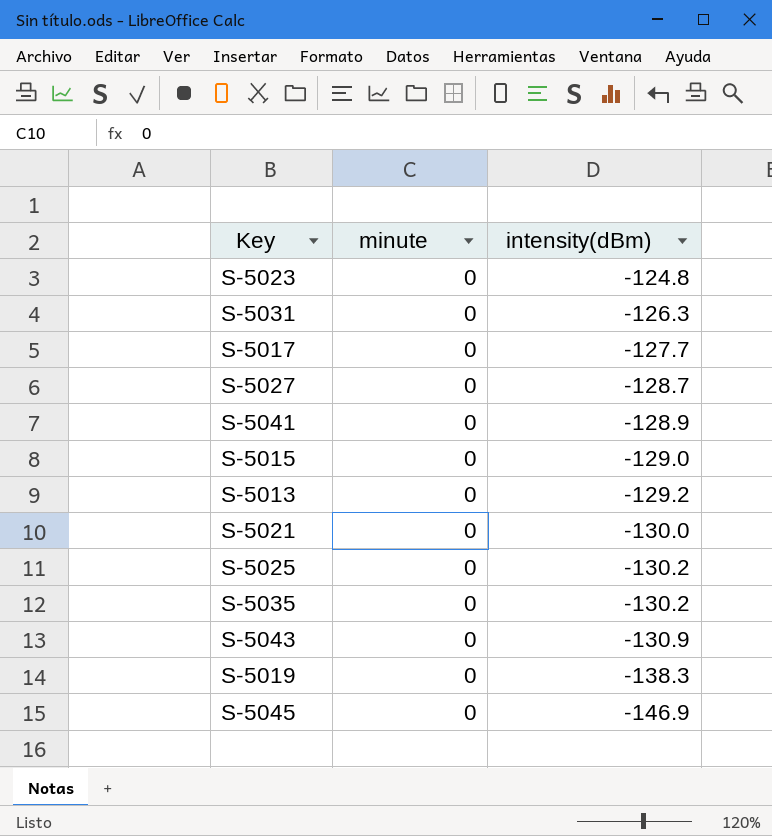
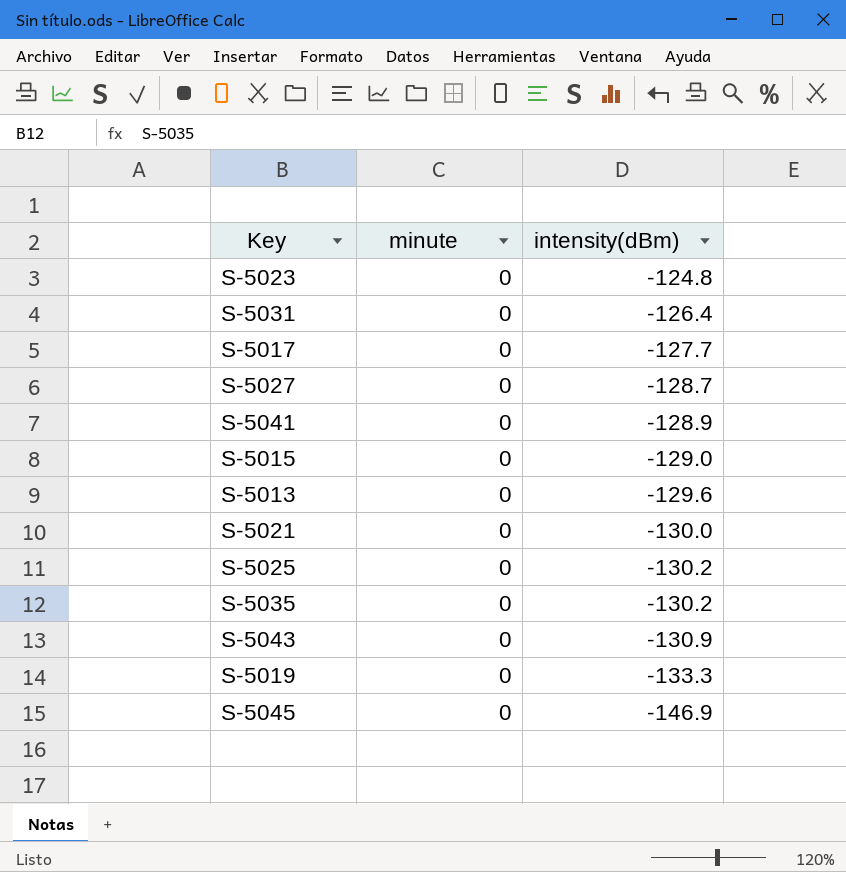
S-5031 | intensity(dBm): -126.3 -> -126.4
S-5013 | intensity(dBm): -129.2 -> -129.6
S-5019 | intensity(dBm): -138.3 -> -133.3

